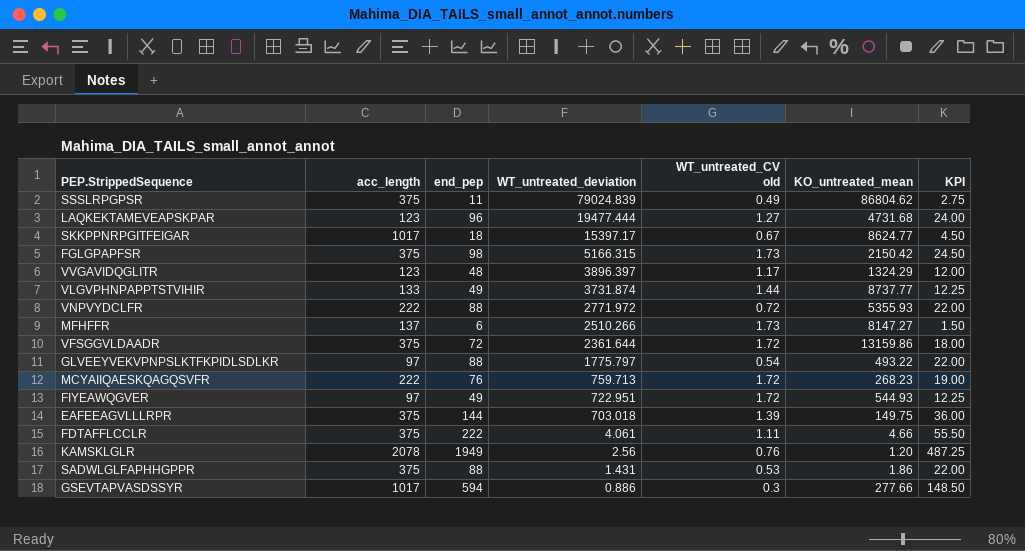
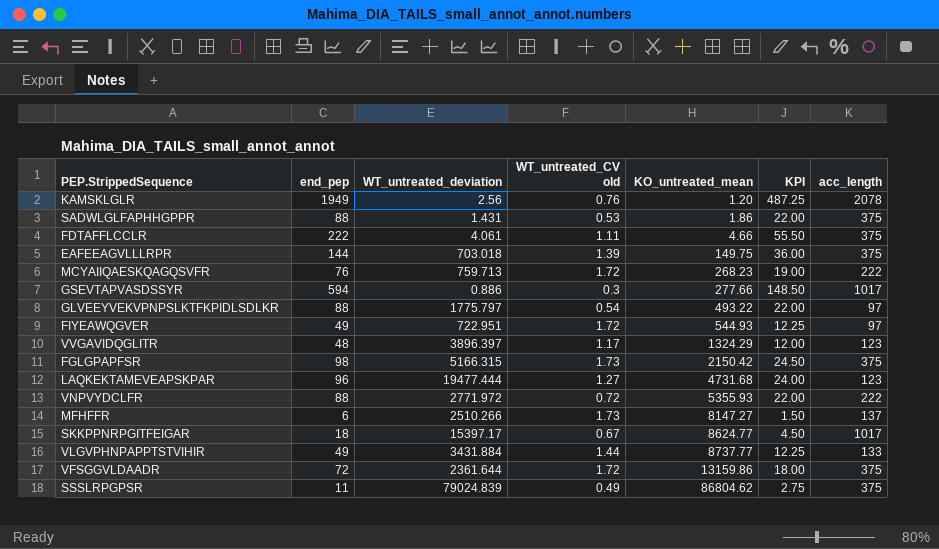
row order: WT_untreated_deviation descending -> KO_untreated_mean ascending
column acc_length | position: 2 -> 7
VLGVPHNPAPPTSTVIHIR | WT_untreated_deviation: 3731.874 -> 3431.884

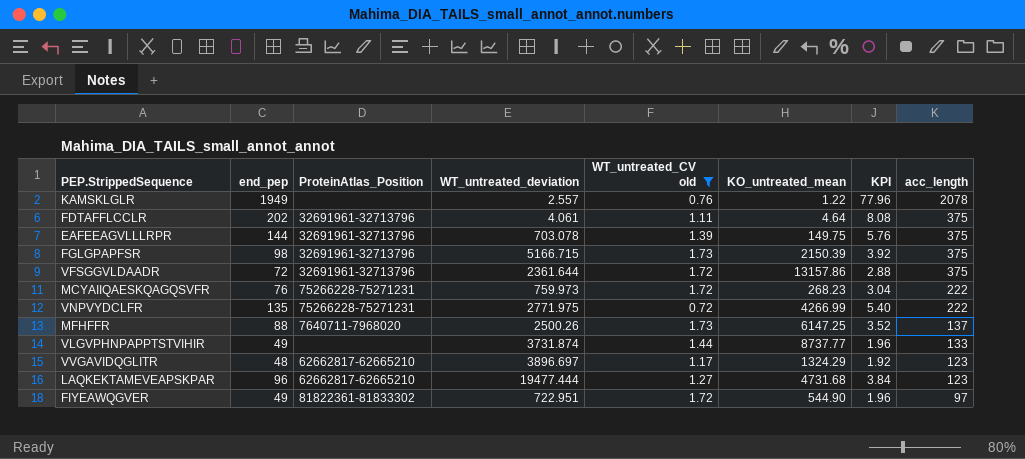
filter: none -> WT_untreated_CV old >= 0.72
row order: KO_untreated_mean ascending -> acc_length descending
column ProteinAtlas_Position | position: none -> 3
column KPI | formula: [end_pep] * 0.25 -> [end_pep] * 0.04
KAMSKLGLR | WT_untreated_deviation: 2.56 -> 2.557
KAMSKLGLR | KO_untreated_mean: 1.20 -> 1.22
FDTAFFLCCLR | end_pep: 222 -> 202
FDTAFFLCCLR | KO_untreated_mean: 4.66 -> 4.64
EAFEEAGVLLLRPR | WT_untreated_deviation: 703.018 -> 703.078
FGLGPAPFSR | WT_untreated_deviation: 5166.315 -> 5166.715
FGLGPAPFSR | KO_untreated_mean: 2150.42 -> 2150.39
VFSGGVLDAADR | KO_untreated_mean: 13159.86 -> 13157.86
MCYAIIQAESKQAGQSVFR | WT_untreated_deviation: 759.713 -> 759.973
VNPVYDCLFR | end_pep: 88 -> 135
VNPVYDCLFR | WT_untreated_deviation: 2771.972 -> 2771.975
VNPVYDCLFR | KO_untreated_mean: 5355.93 -> 4266.99
MFHFFR | end_pep: 6 -> 88
MFHFFR | WT_untreated_deviation: 2510.266 -> 2500.26
MFHFFR | KO_untreated_mean: 8147.27 -> 6147.25
VLGVPHNPAPPTSTVIHIR | WT_untreated_deviation: 3431.884 -> 3731.874
VVGAVIDQGLITR | WT_untreated_deviation: 3896.397 -> 3896.697
FIYEAWQGVER | KO_untreated_mean: 544.93 -> 544.90

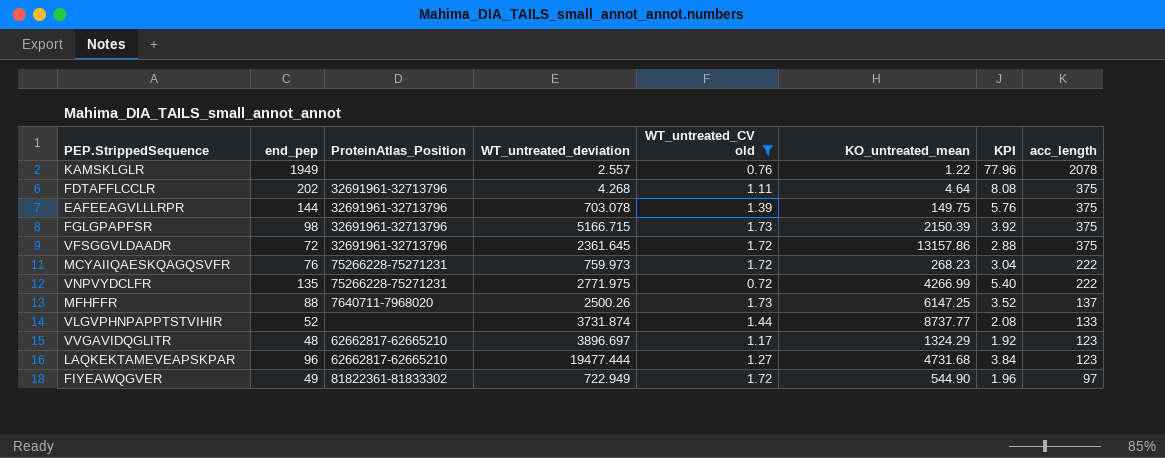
FDTAFFLCCLR | WT_untreated_deviation: 4.061 -> 4.268
VFSGGVLDAADR | WT_untreated_deviation: 2361.644 -> 2361.645
VLGVPHNPAPPTSTVIHIR | end_pep: 49 -> 52
VLGVPHNPAPPTSTVIHIR | KPI: 1.96 -> 2.08
FIYEAWQGVER | WT_untreated_deviation: 722.951 -> 722.949

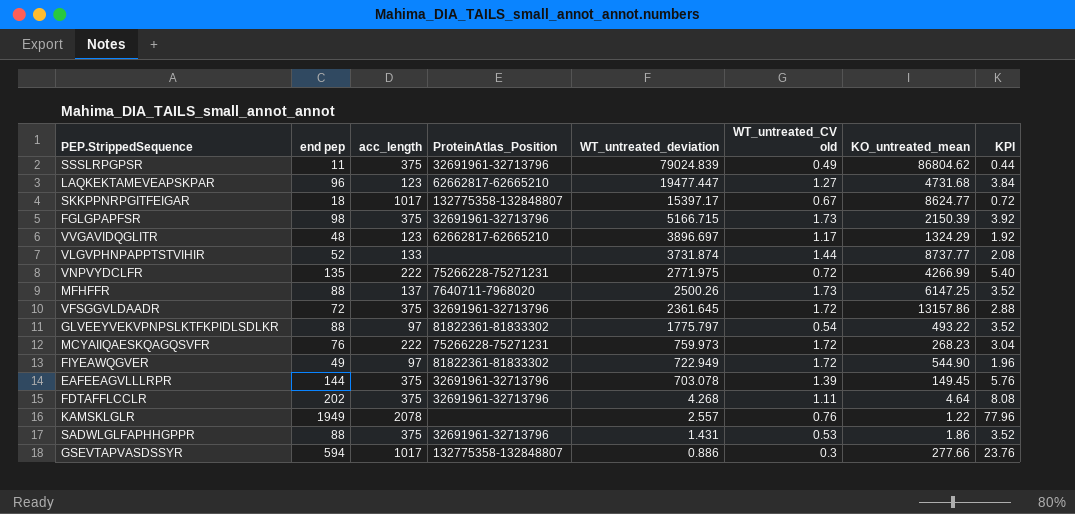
filter: WT_untreated_CV old >= 0.72 -> none
row order: acc_length descending -> WT_untreated_deviation descending
column name: end_pep -> end pep
column acc_length | position: 8 -> 3
LAQKEKTAMEVEAPSKPAR | WT_untreated_deviation: 19477.444 -> 19477.447
EAFEEAGVLLLRPR | KO_untreated_mean: 149.75 -> 149.45

